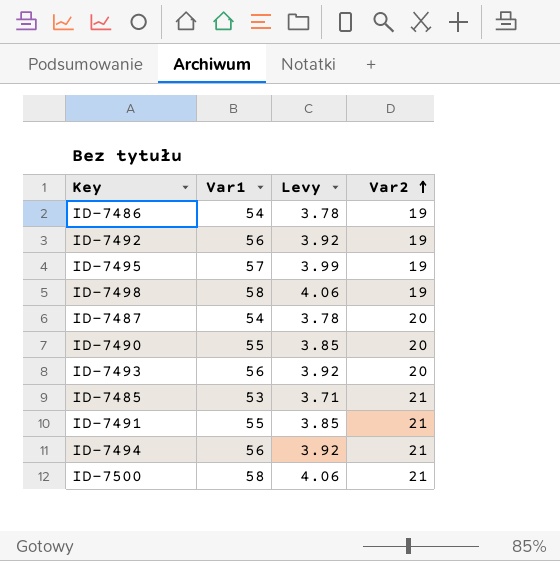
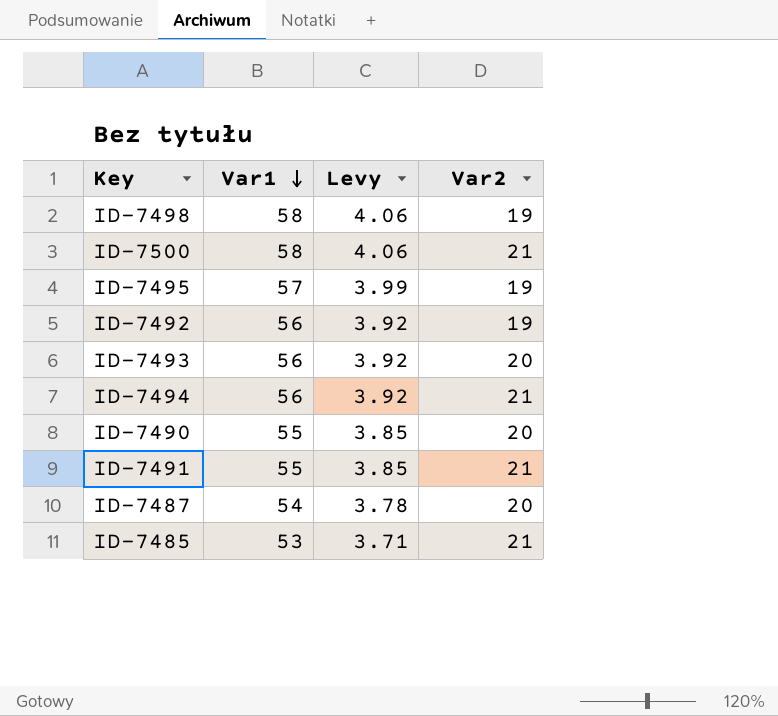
row order: Var2 ascending -> Var1 descending
row ID-7486: 54 | 3.78 | 19 -> none

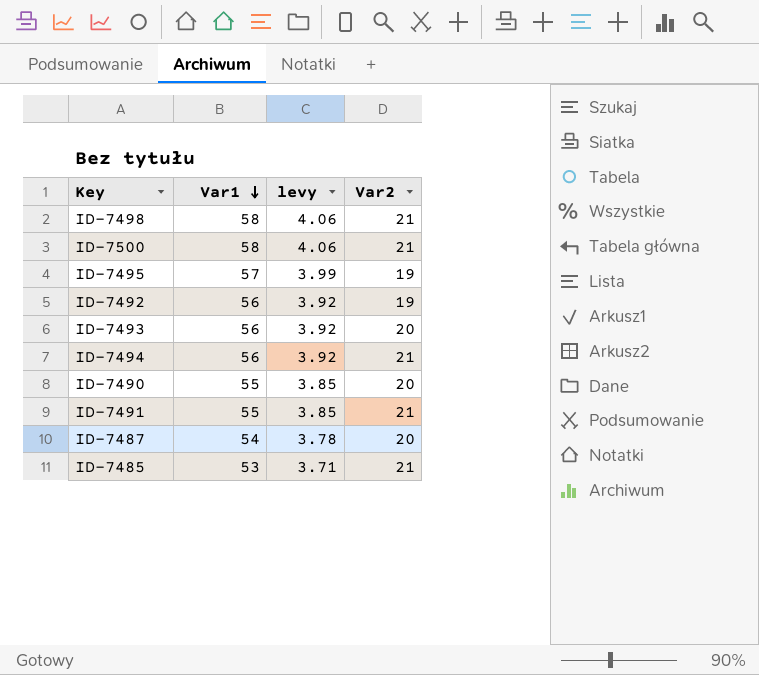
column name: Levy -> levy
ID-7498 | Var2: 19 -> 21

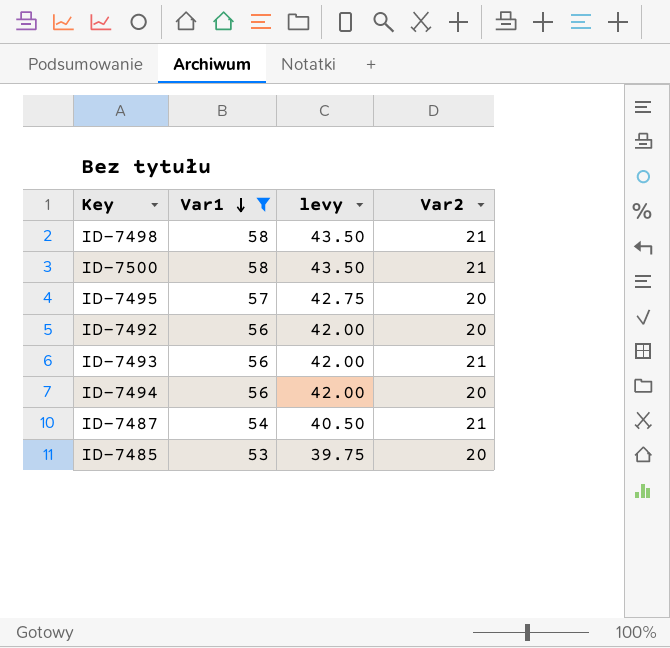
filter: none -> Var1 != 55
column levy | formula: [Var1] * 0.07 -> [Var1] * 0.75
ID-7495 | Var2: 19 -> 20
ID-7492 | Var2: 19 -> 20
ID-7493 | Var2: 20 -> 21
ID-7494 | Var2: 21 -> 20
ID-7487 | Var2: 20 -> 21
ID-7485 | Var2: 21 -> 20

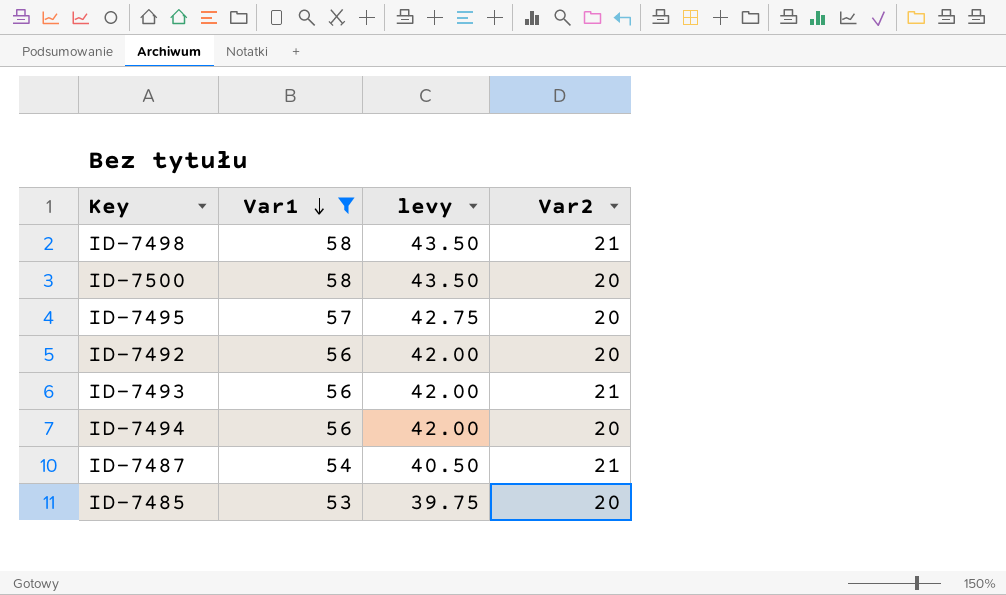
ID-7500 | Var2: 21 -> 20

